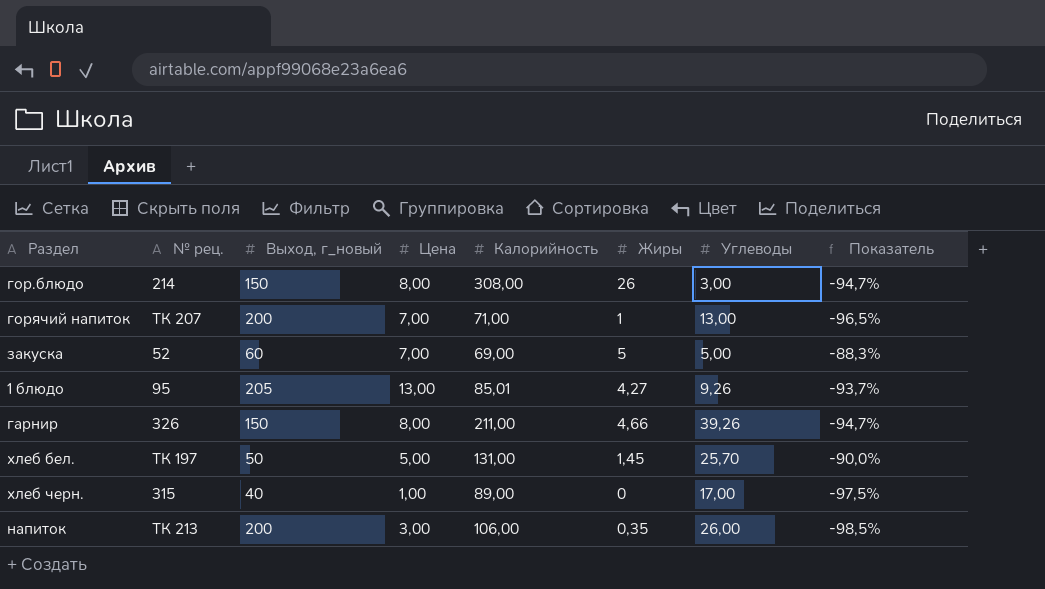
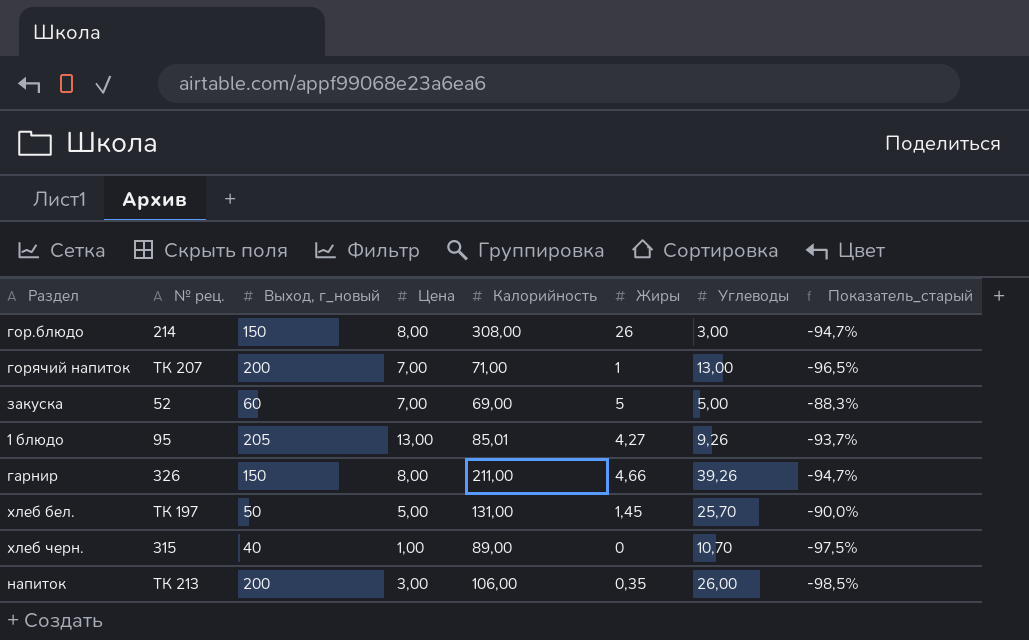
column name: Показатель -> Показатель_старый
хлеб черн. | Углеводы: 17,00 -> 10,70

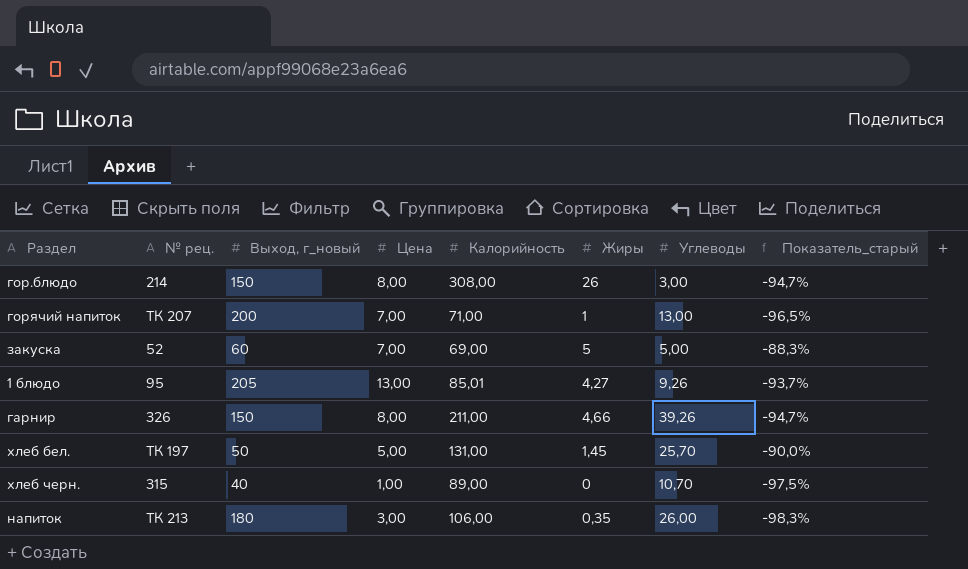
напиток | Выход, г_новый: 200 -> 180
напиток | Показатель_старый: -98,5% -> -98,3%

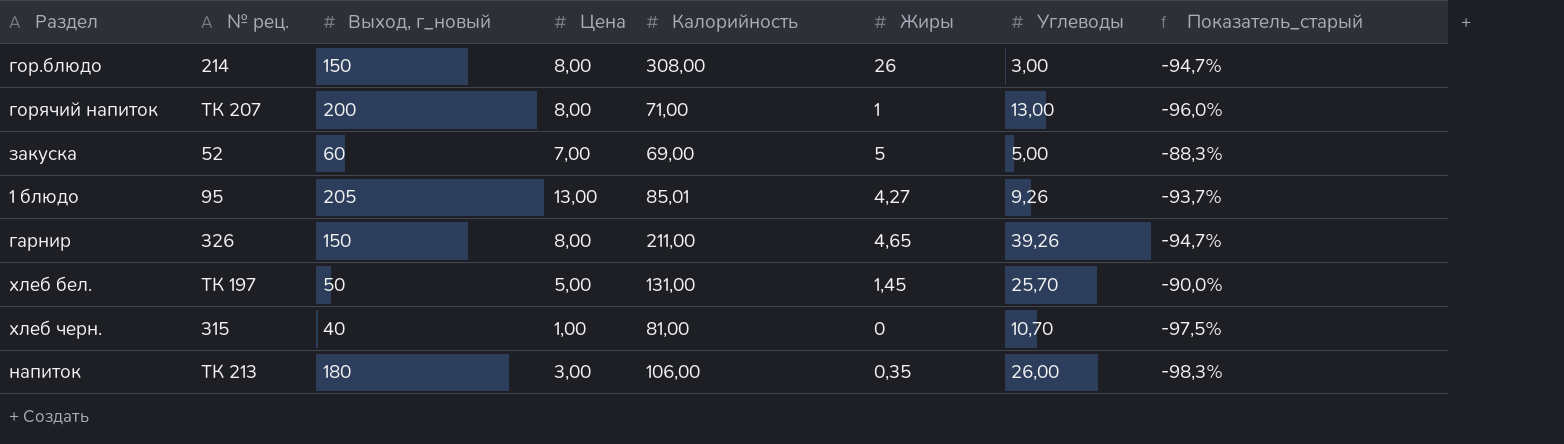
горячий напиток | Цена: 7,00 -> 8,00
горячий напиток | Показатель_старый: -96,5% -> -96,0%
гарнир | Жиры: 4,66 -> 4,65
хлеб черн. | Калорийность: 89,00 -> 81,00

